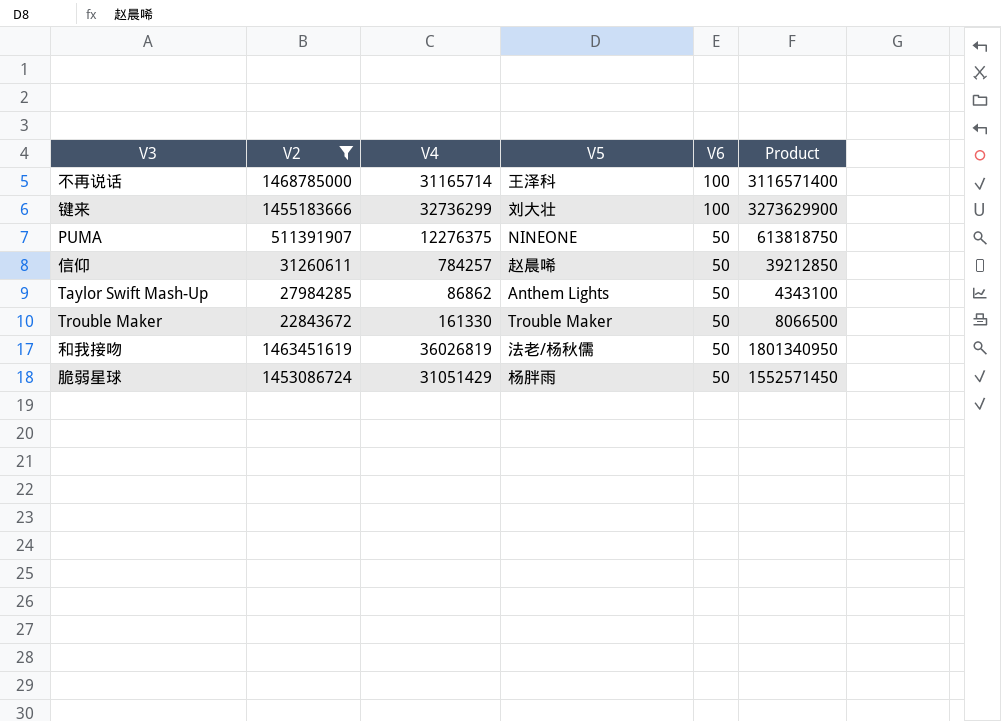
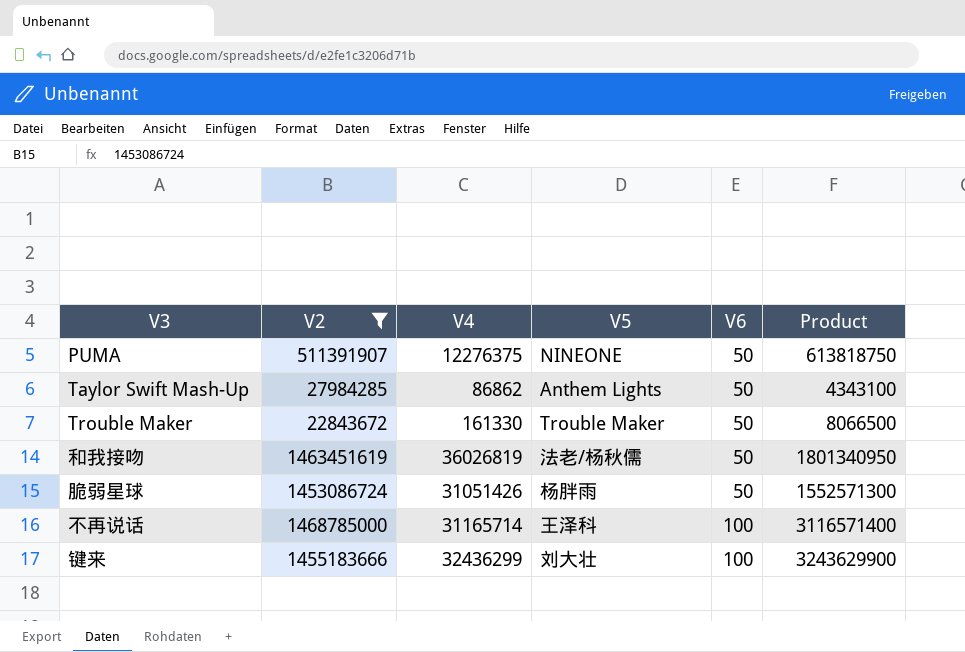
row order: V6 descending -> V6 ascending
row 信仰: 31260611 | 784257 | 赵晨唏 | 50 | 39212850 -> none
脆弱星球 | V4: 31051429 -> 31051426
脆弱星球 | Product: 1552571450 -> 1552571300
键来 | V4: 32736299 -> 32436299
键来 | Product: 3273629900 -> 3243629900

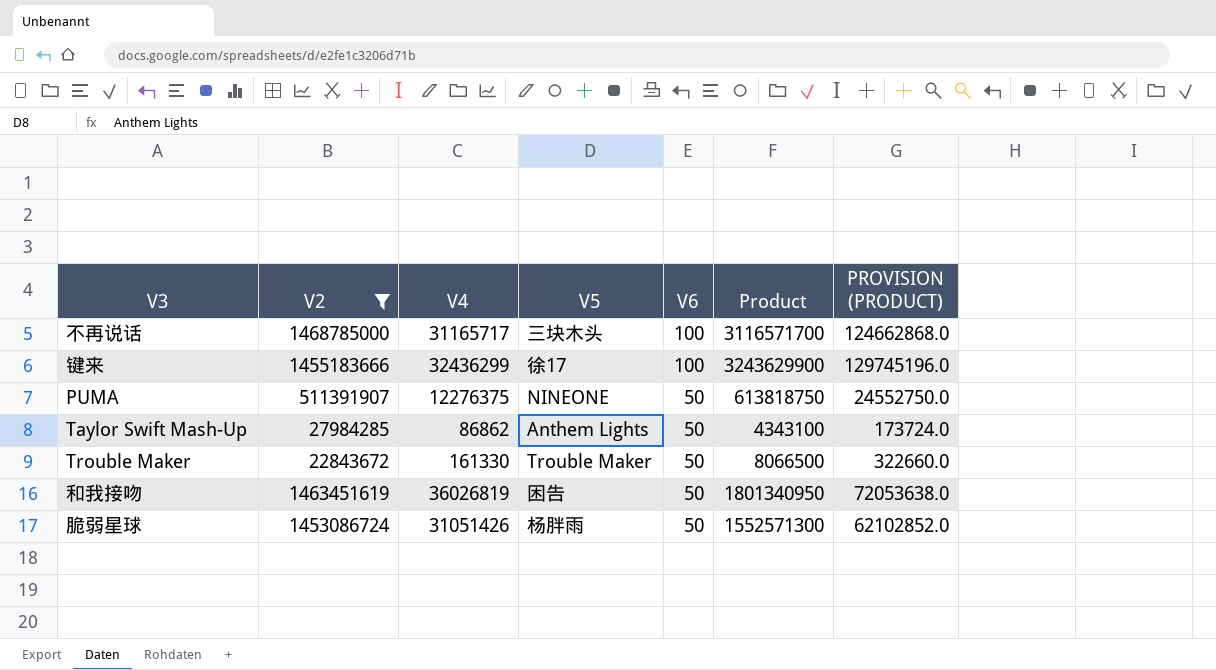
row order: V6 ascending -> V6 descending
column PROVISION (PRODUCT) | formula: none -> [Product] * 0.04
不再说话 | V4: 31165714 -> 31165717
不再说话 | V5: 王泽科 -> 三块木头
不再说话 | Product: 3116571400 -> 3116571700
键来 | V5: 刘大壮 -> 徐17
和我接吻 | V5: 法老/杨秋儒 -> 困告

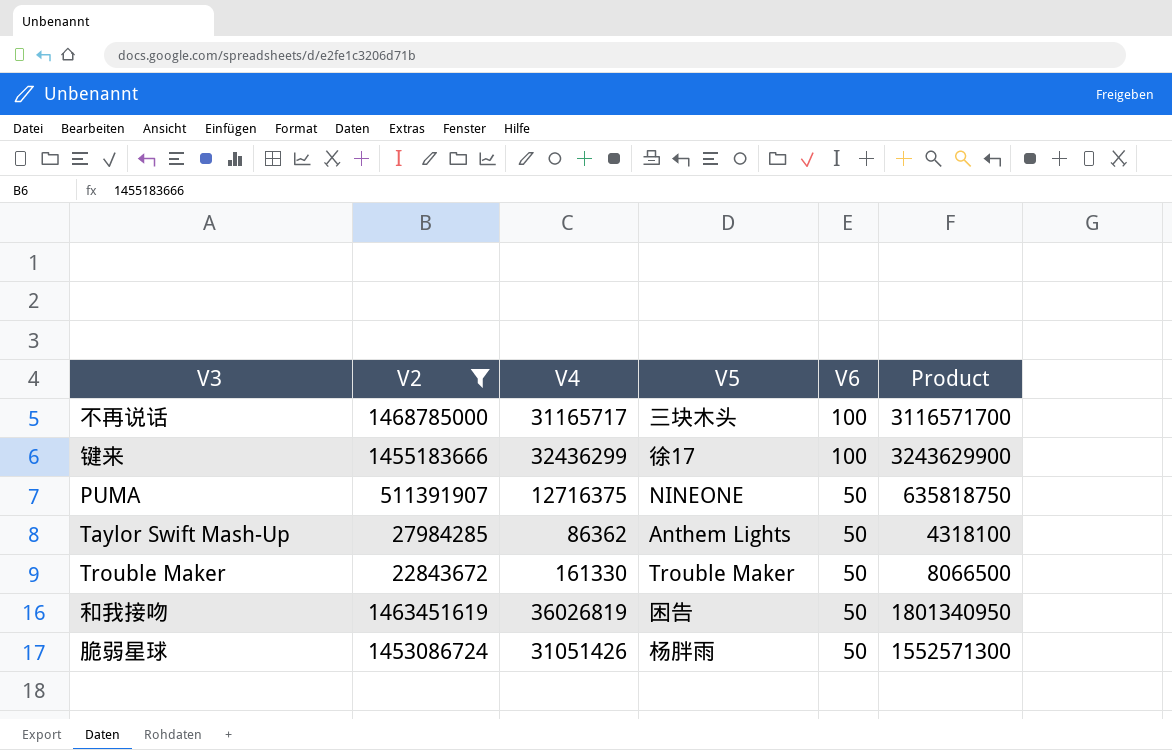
column PROVISION (PRODUCT) | formula: [Product] * 0.04 -> none
PUMA | V4: 12276375 -> 12716375
PUMA | Product: 613818750 -> 635818750
Taylor Swift Mash-Up | V4: 86862 -> 86362
Taylor Swift Mash-Up | Product: 4343100 -> 4318100

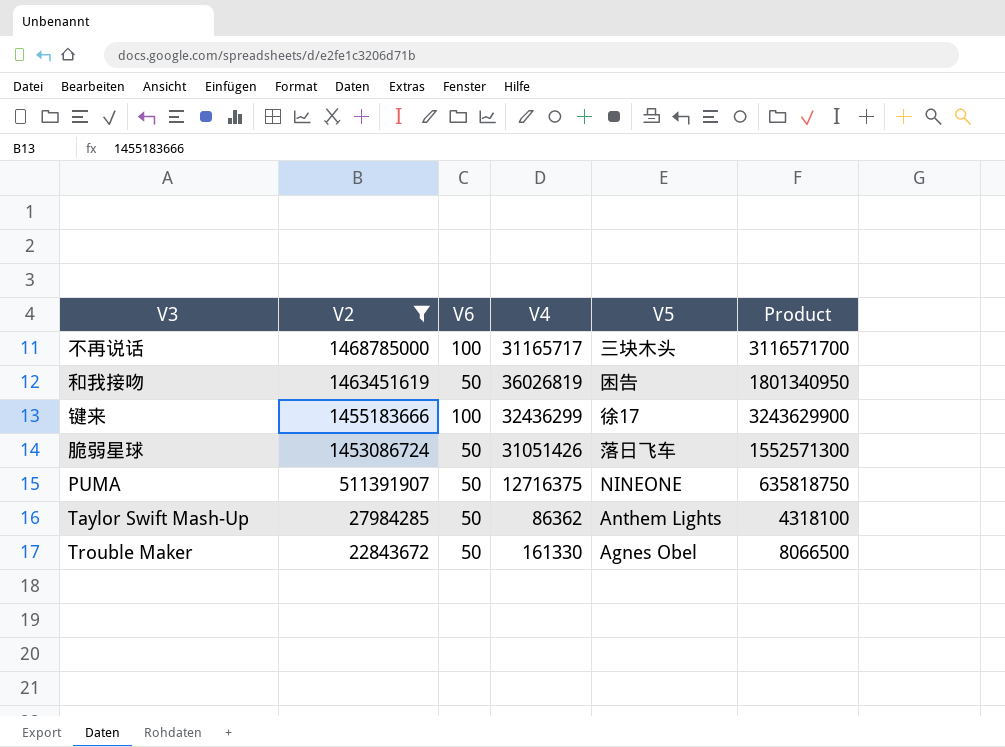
row order: V6 descending -> V2 descending
column V6 | position: 5 -> 3
脆弱星球 | V5: 杨胖雨 -> 落日飞车
Trouble Maker | V5: Trouble Maker -> Agnes Obel

